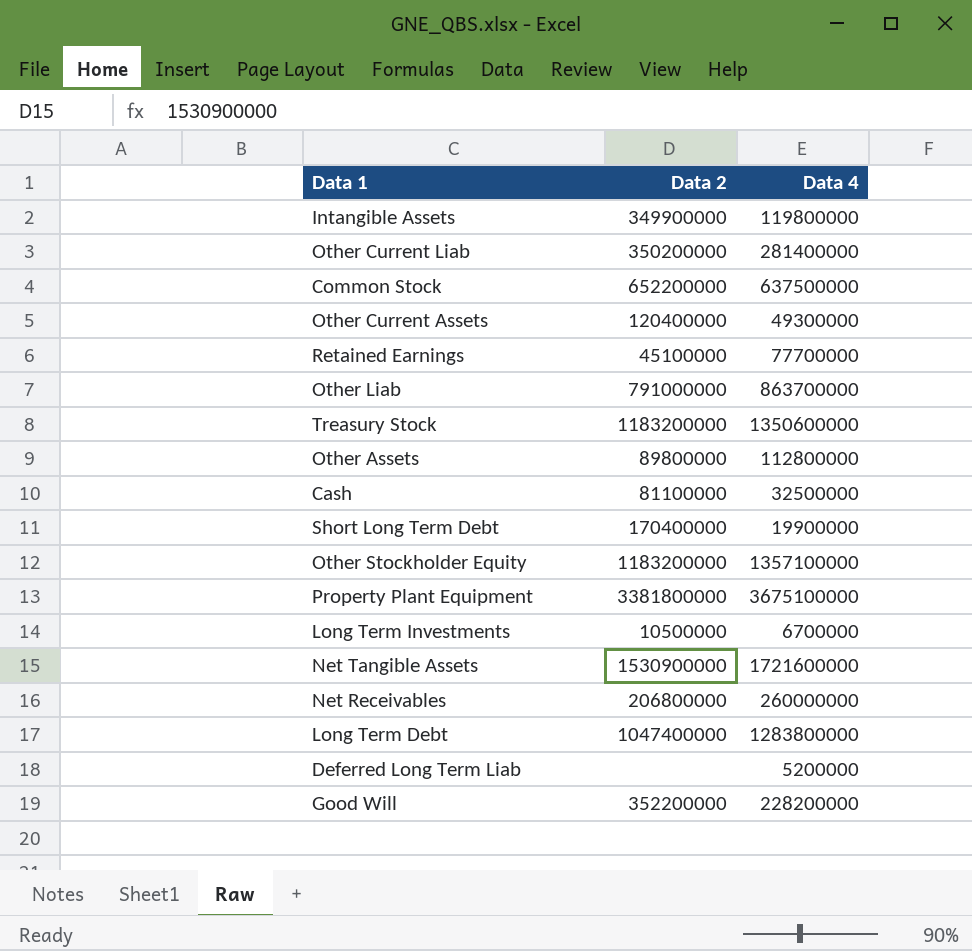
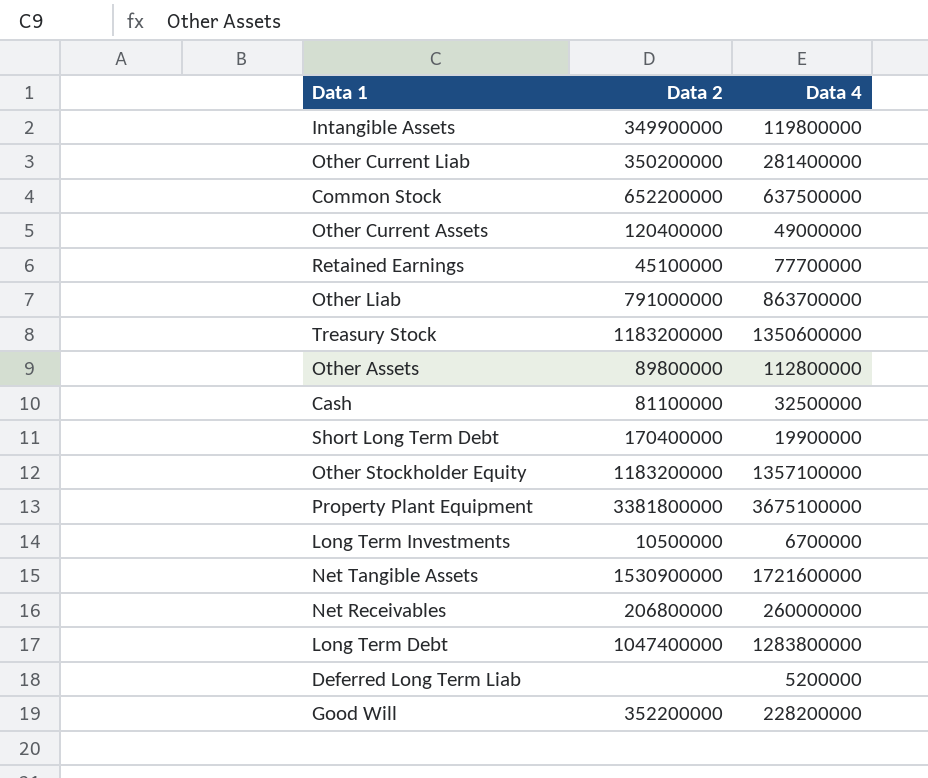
Other Current Assets | Data 4: 49300000 -> 49000000

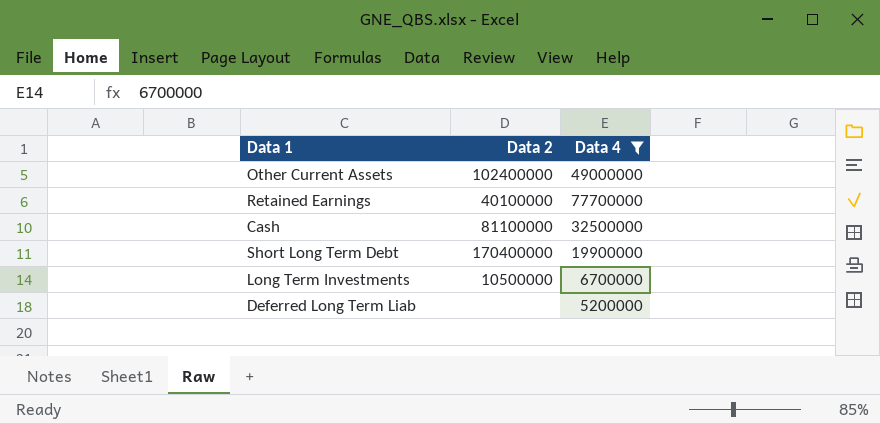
filter: none -> Data 4 <= 77700000
Other Current Assets | Data 2: 120400000 -> 102400000
Retained Earnings | Data 2: 45100000 -> 40100000

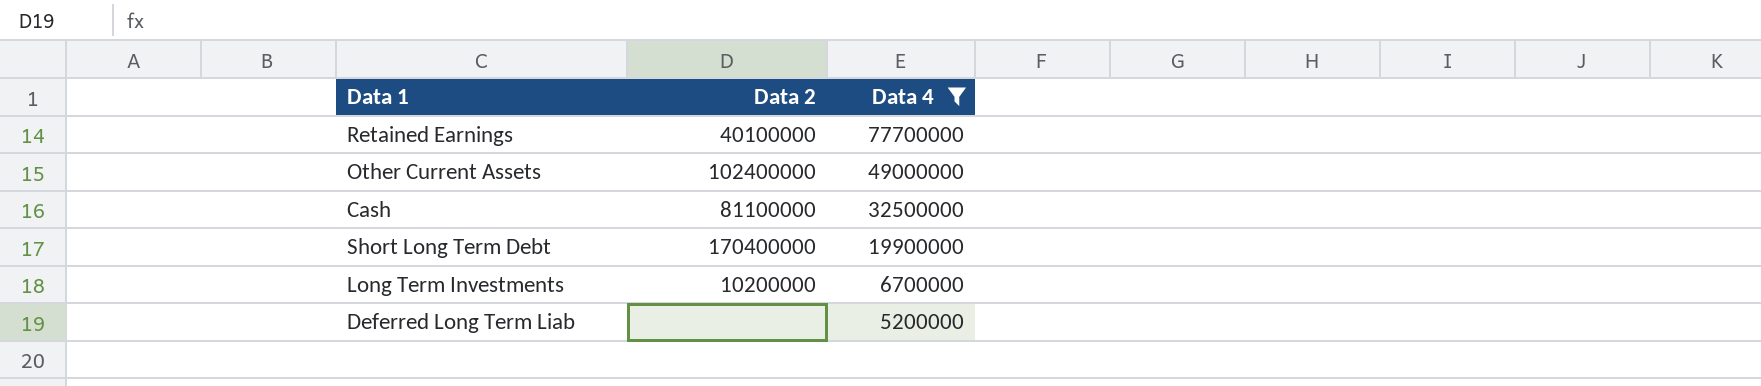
row order: none -> Data 4 descending
Long Term Investments | Data 2: 10500000 -> 10200000

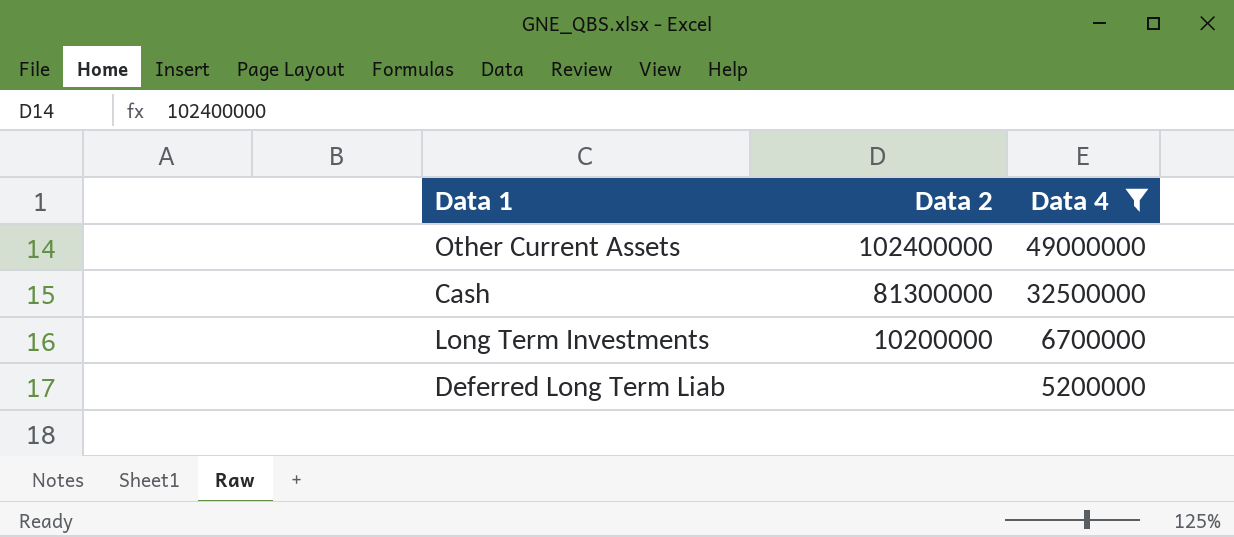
row Retained Earnings: 40100000 | 77700000 -> none
row Short Long Term Debt: 170400000 | 19900000 -> none
Cash | Data 2: 81100000 -> 81300000

